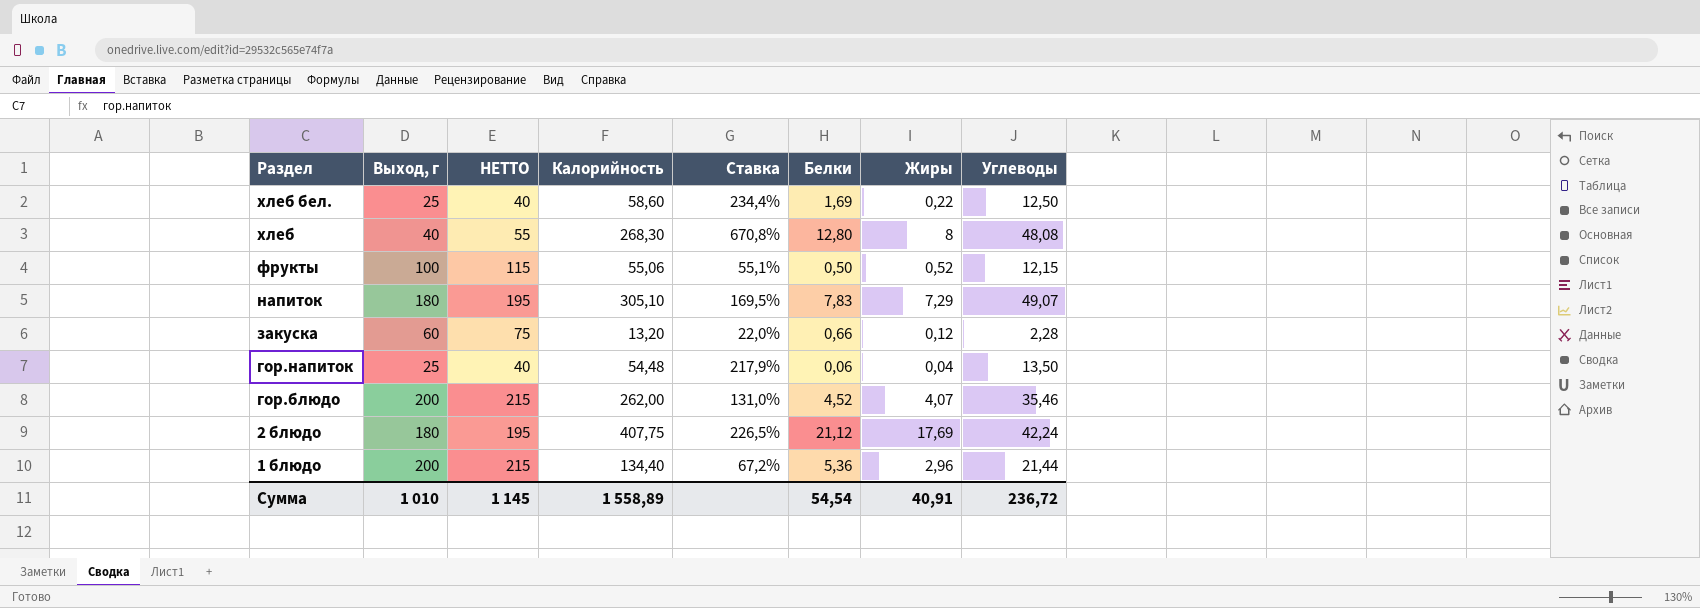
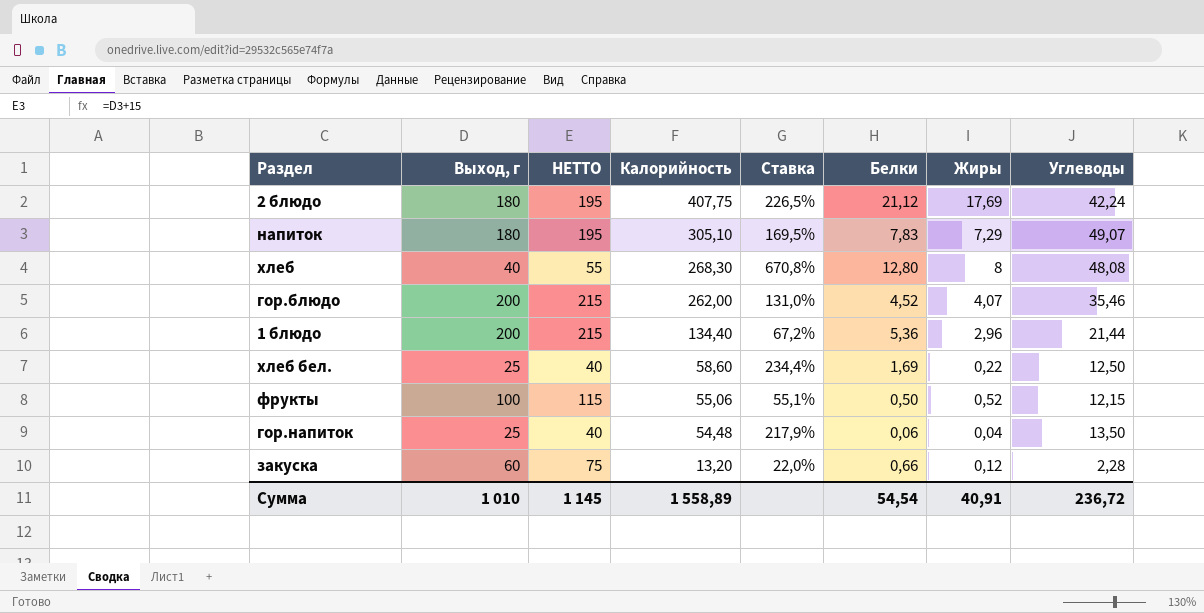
row order: Раздел descending -> Калорийность descending

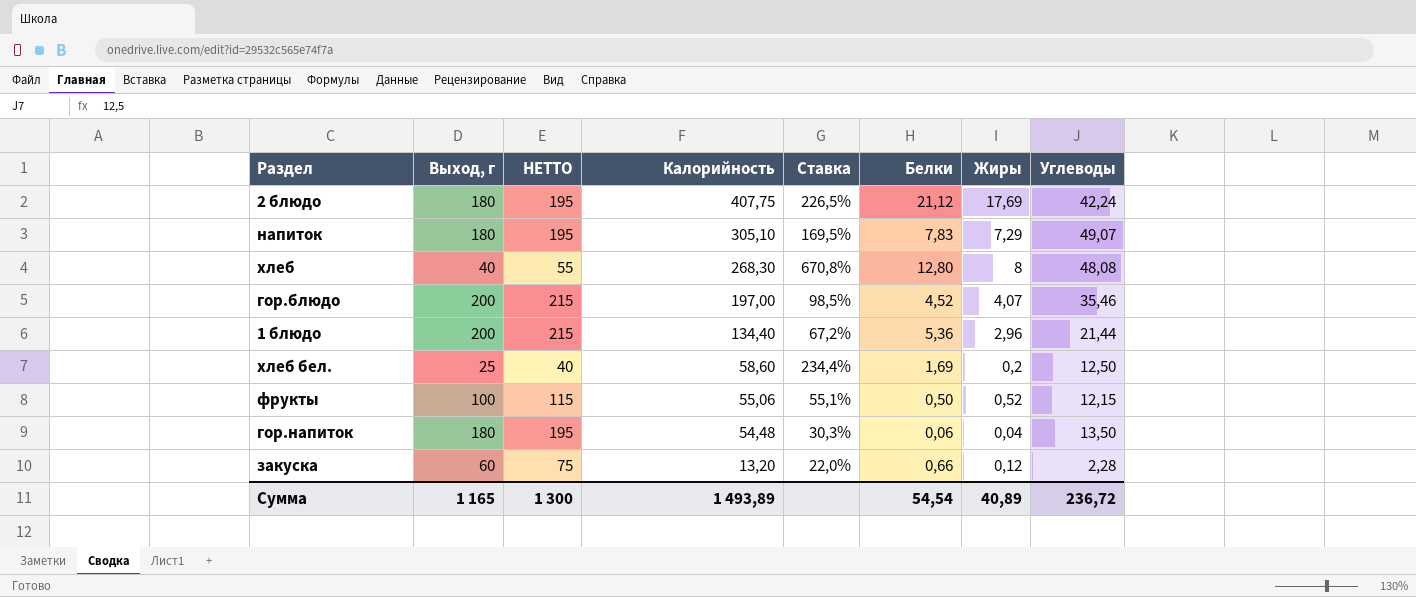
гор.блюдо | Калорийность: 262,00 -> 197,00
гор.блюдо | Ставка: 131,0% -> 98,5%
хлеб бел. | Жиры: 0,22 -> 0,2
гор.напиток | Выход, г: 25 -> 180
гор.напиток | НЕТТО: 40 -> 195
гор.напиток | Ставка: 217,9% -> 30,3%
Сумма | Выход, г: 1 010 -> 1 165
Сумма | НЕТТО: 1 145 -> 1 300
Сумма | Калорийность: 1 558,89 -> 1 493,89
Сумма | Жиры: 40,91 -> 40,89

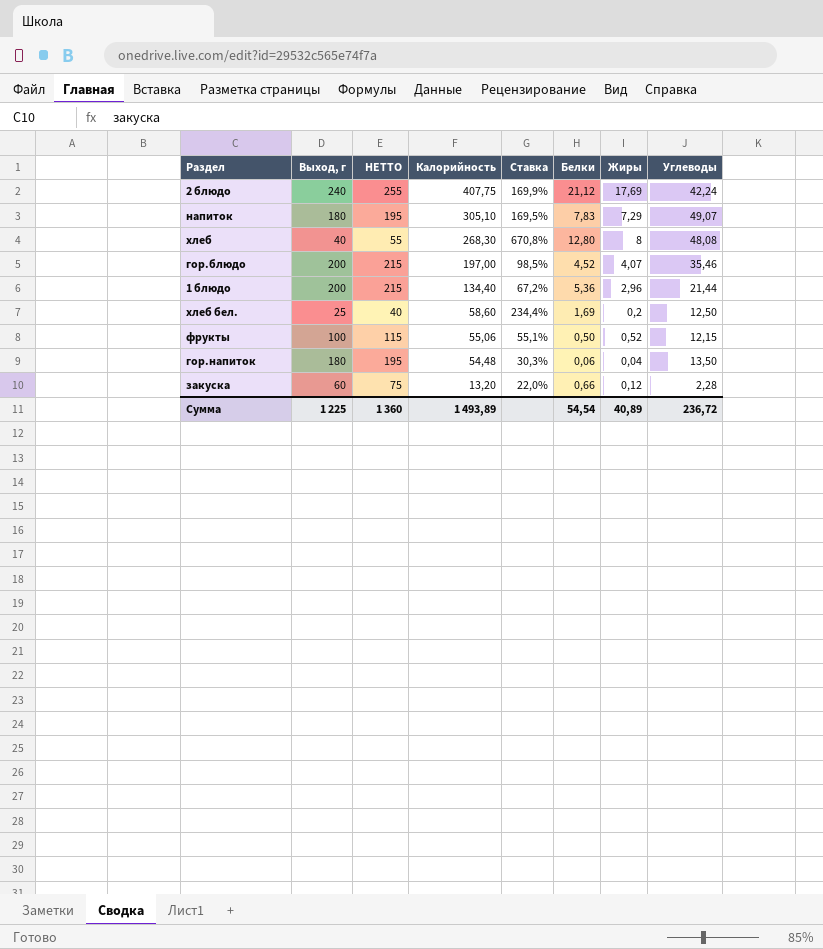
2 блюдо | Выход, г: 180 -> 240
2 блюдо | НЕТТО: 195 -> 255
2 блюдо | Ставка: 226,5% -> 169,9%
Сумма | Выход, г: 1 165 -> 1 225
Сумма | НЕТТО: 1 300 -> 1 360

